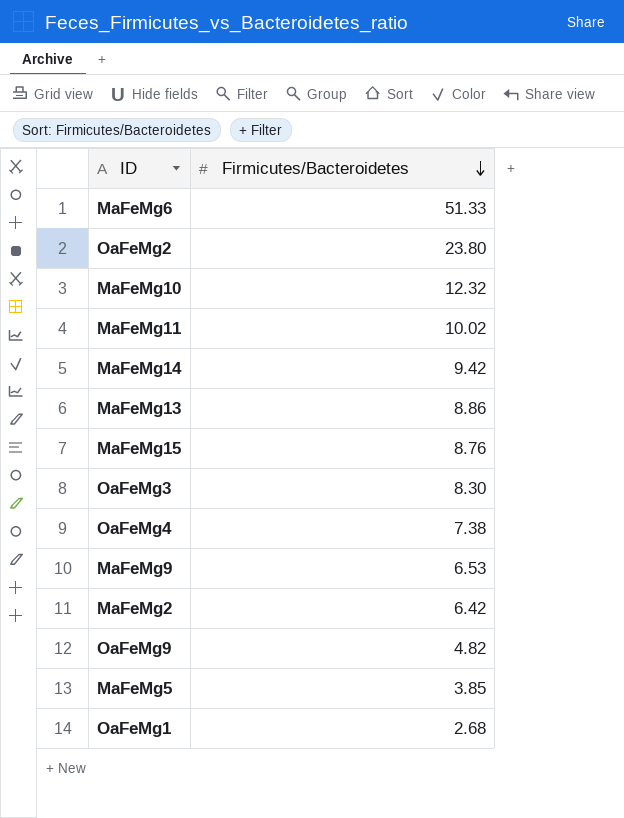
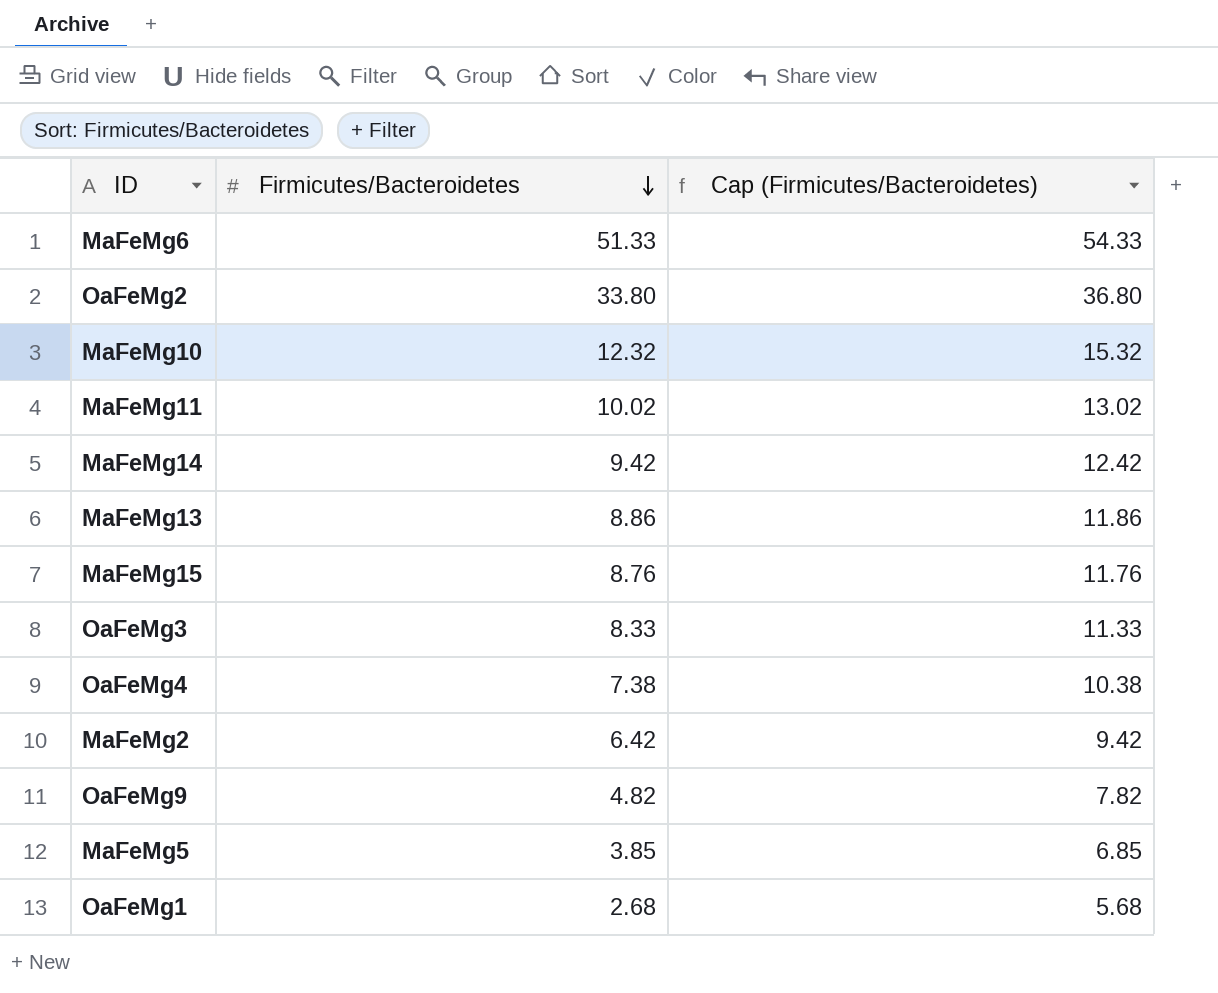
column Cap (Firmicutes/Bacteroidetes) | formula: none -> [Firmicutes/Bacteroidetes] + 3
row MaFeMg9: 6.53 -> none
OaFeMg2 | Firmicutes/Bacteroidetes: 23.80 -> 33.80
OaFeMg3 | Firmicutes/Bacteroidetes: 8.30 -> 8.33

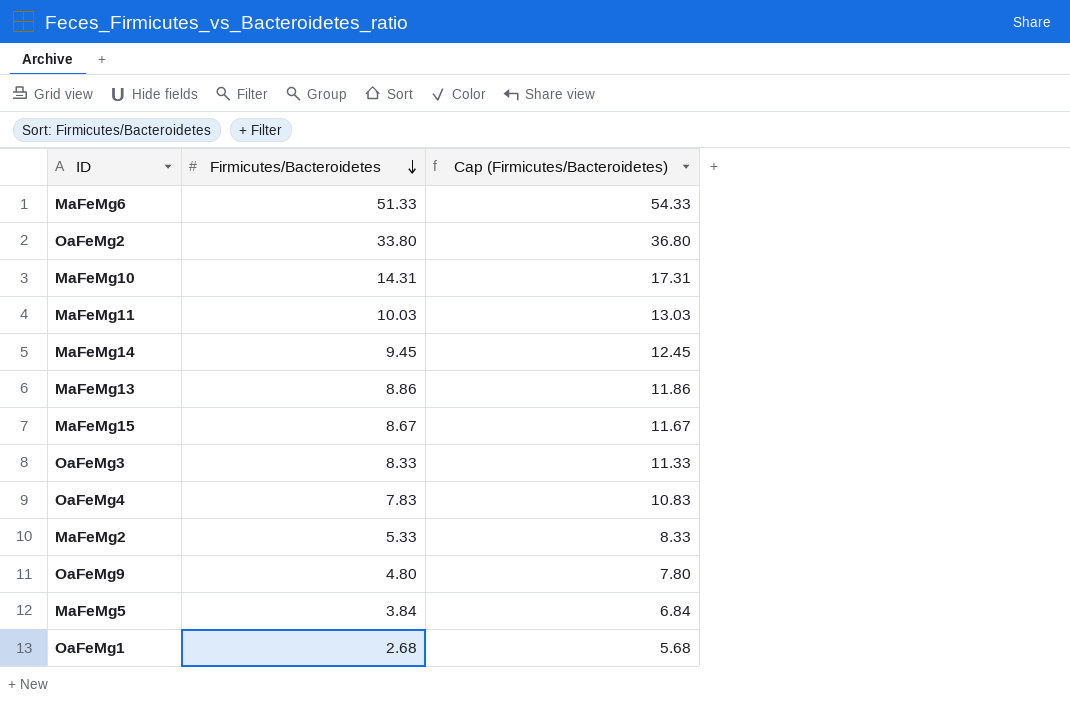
MaFeMg10 | Firmicutes/Bacteroidetes: 12.32 -> 14.31
MaFeMg10 | Cap (Firmicutes/Bacteroidetes): 15.32 -> 17.31
MaFeMg11 | Firmicutes/Bacteroidetes: 10.02 -> 10.03
MaFeMg11 | Cap (Firmicutes/Bacteroidetes): 13.02 -> 13.03
MaFeMg14 | Firmicutes/Bacteroidetes: 9.42 -> 9.45
MaFeMg14 | Cap (Firmicutes/Bacteroidetes): 12.42 -> 12.45
MaFeMg15 | Firmicutes/Bacteroidetes: 8.76 -> 8.67
MaFeMg15 | Cap (Firmicutes/Bacteroidetes): 11.76 -> 11.67
OaFeMg4 | Firmicutes/Bacteroidetes: 7.38 -> 7.83
OaFeMg4 | Cap (Firmicutes/Bacteroidetes): 10.38 -> 10.83
MaFeMg2 | Firmicutes/Bacteroidetes: 6.42 -> 5.33
MaFeMg2 | Cap (Firmicutes/Bacteroidetes): 9.42 -> 8.33
OaFeMg9 | Firmicutes/Bacteroidetes: 4.82 -> 4.80
OaFeMg9 | Cap (Firmicutes/Bacteroidetes): 7.82 -> 7.80
MaFeMg5 | Firmicutes/Bacteroidetes: 3.85 -> 3.84
MaFeMg5 | Cap (Firmicutes/Bacteroidetes): 6.85 -> 6.84

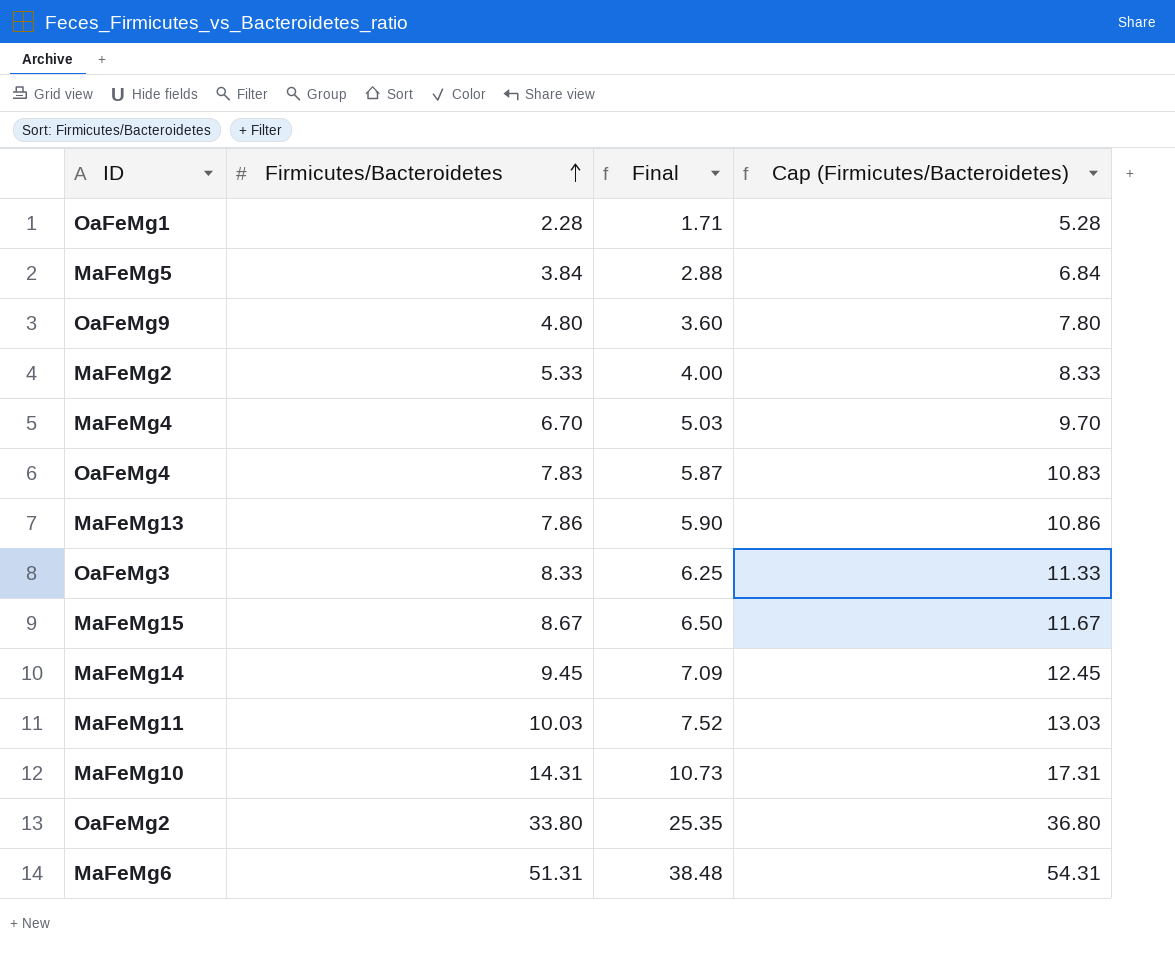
row order: Firmicutes/Bacteroidetes descending -> Firmicutes/Bacteroidetes ascending
column Final | formula: none -> [Firmicutes/Bacteroidetes] * 0.75
OaFeMg1 | Firmicutes/Bacteroidetes: 2.68 -> 2.28
OaFeMg1 | Cap (Firmicutes/Bacteroidetes): 5.68 -> 5.28
row MaFeMg4: none -> 6.70 | 5.03 | 9.70
MaFeMg13 | Firmicutes/Bacteroidetes: 8.86 -> 7.86
MaFeMg13 | Cap (Firmicutes/Bacteroidetes): 11.86 -> 10.86
MaFeMg6 | Firmicutes/Bacteroidetes: 51.33 -> 51.31
MaFeMg6 | Cap (Firmicutes/Bacteroidetes): 54.33 -> 54.31

